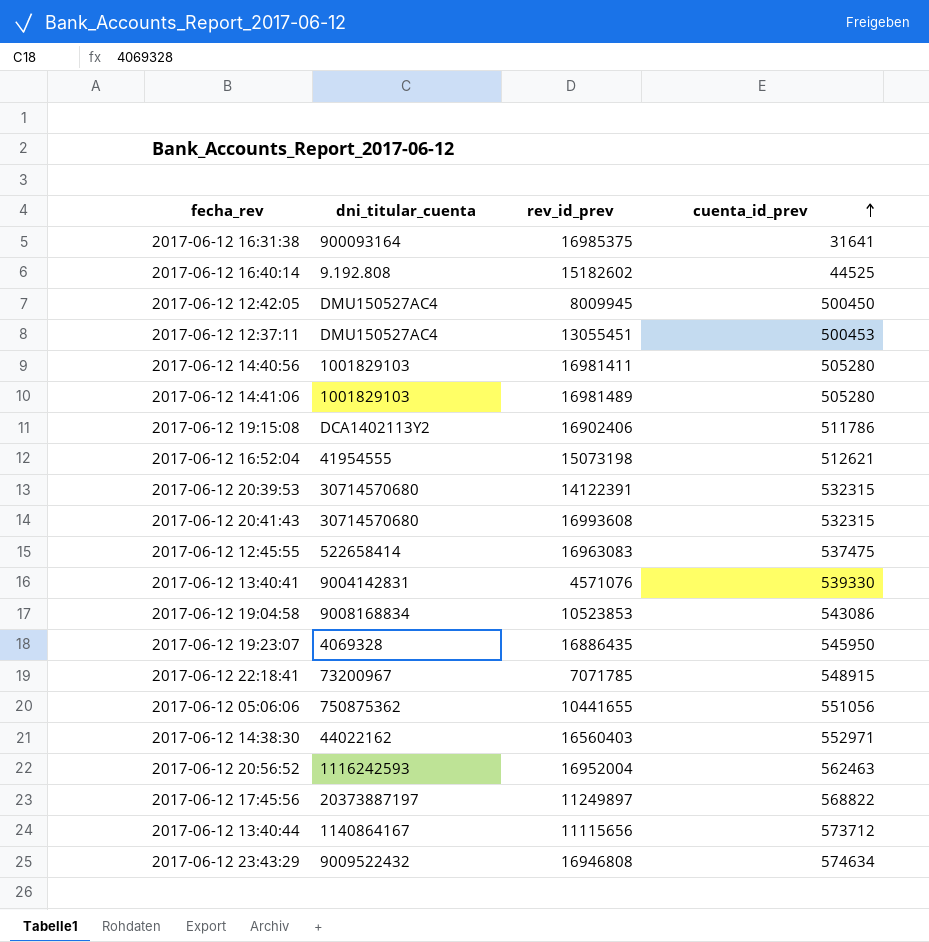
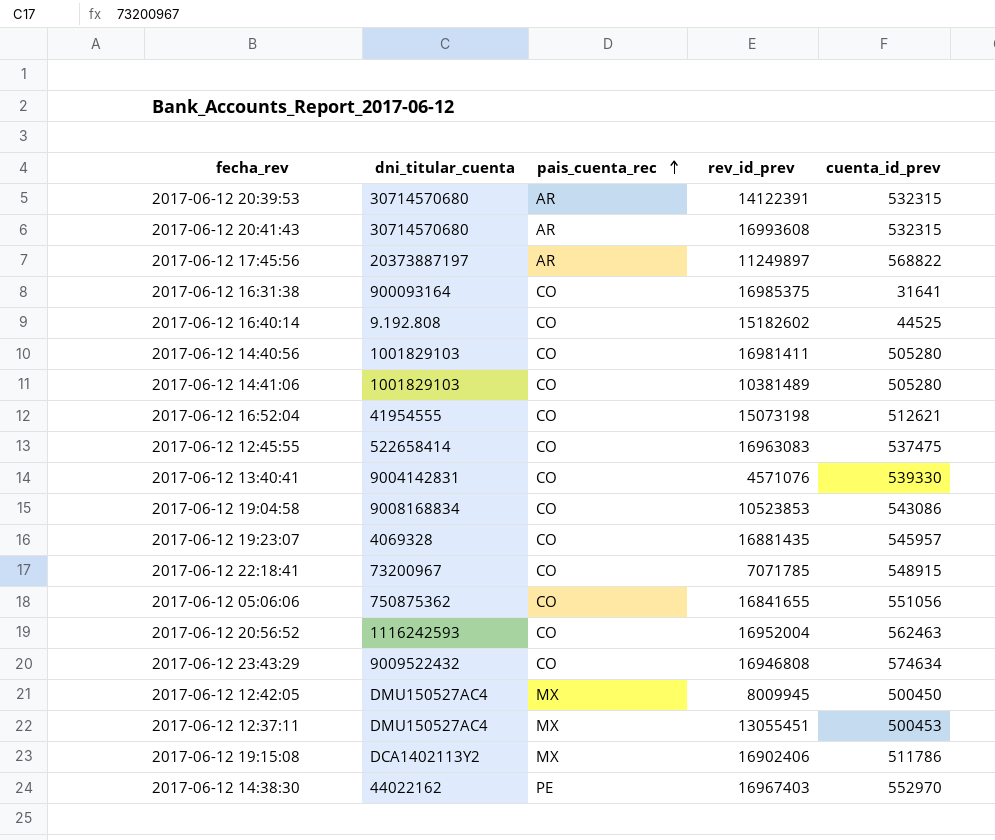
row order: cuenta_id_prev ascending -> pais_cuenta_rec ascending
column pais_cuenta_rec | position: none -> 3
row 2017-06-12 13:40:44: 1140864167 | 11115656 | 573712 -> none
2017-06-12 14:41:06 | rev_id_prev: 16981489 -> 10381489
2017-06-12 19:23:07 | rev_id_prev: 16886435 -> 16881435
2017-06-12 19:23:07 | cuenta_id_prev: 545950 -> 545957
2017-06-12 05:06:06 | rev_id_prev: 10441655 -> 16841655
2017-06-12 14:38:30 | rev_id_prev: 16560403 -> 16967403
2017-06-12 14:38:30 | cuenta_id_prev: 552971 -> 552970

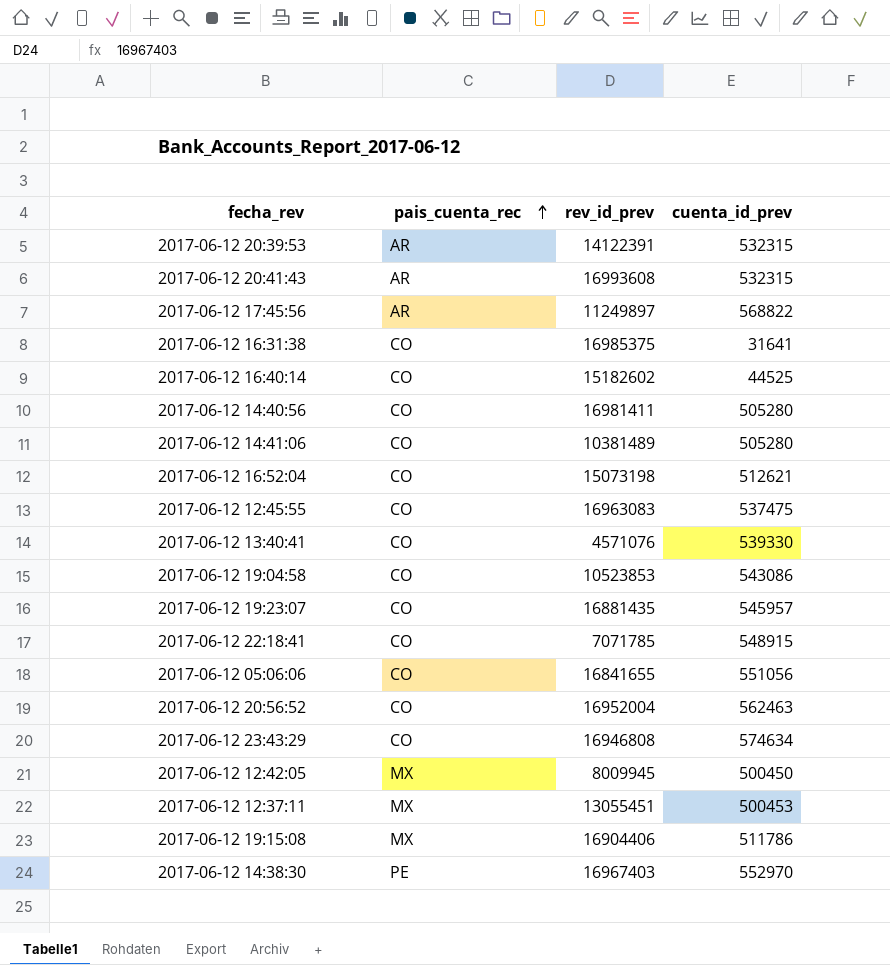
column dni_titular_cuenta | position: 2 -> none
2017-06-12 19:15:08 | rev_id_prev: 16902406 -> 16904406

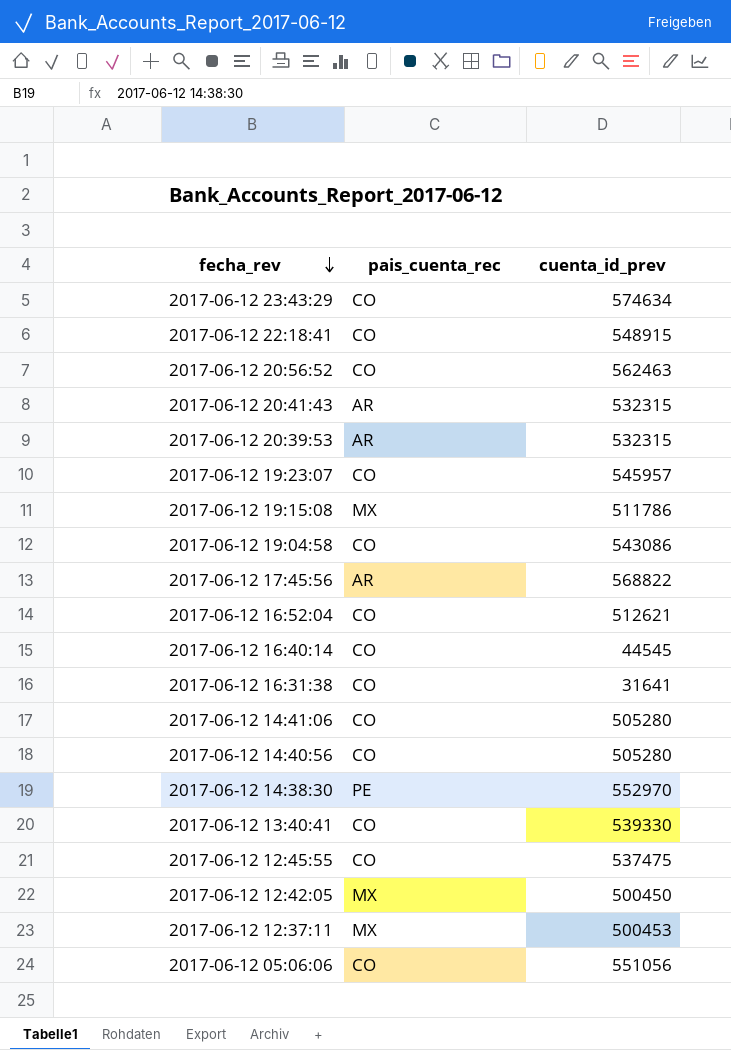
row order: pais_cuenta_rec ascending -> fecha_rev descending
column rev_id_prev | position: 3 -> none
2017-06-12 16:40:14 | cuenta_id_prev: 44525 -> 44545

